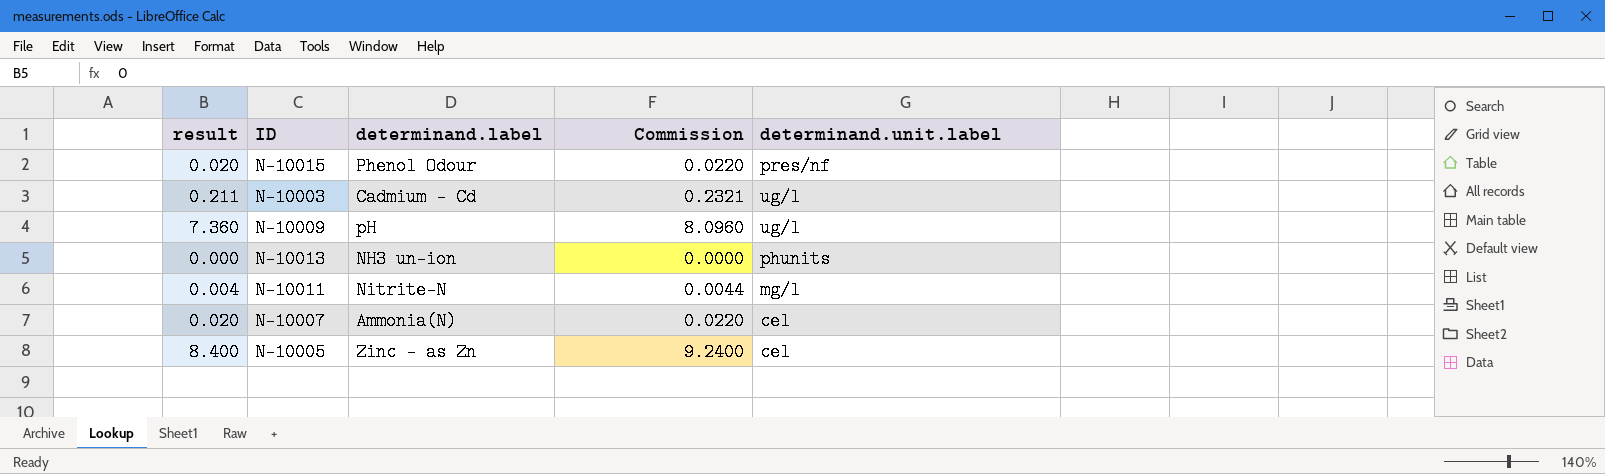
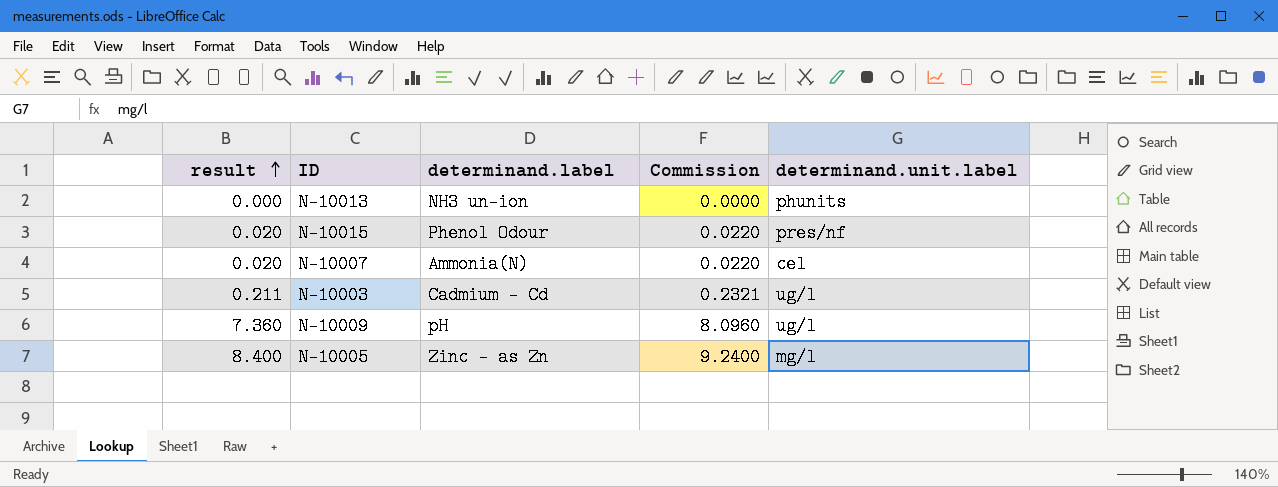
row order: none -> result ascending
row N-10011: 0.004 | Nitrite-N | 0.0044 | mg/l -> none
N-10005 | determinand.unit.label: cel -> mg/l

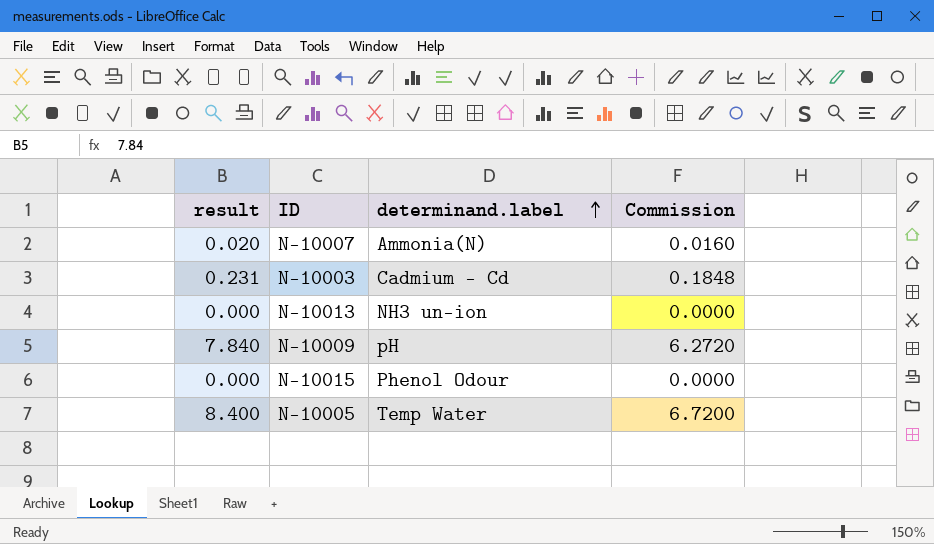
row order: result ascending -> determinand.label ascending
column determinand.unit.label | position: 5 -> none
column Commission | formula: [result] * 1.1 -> [result] * 0.8
N-10003 | result: 0.211 -> 0.231
N-10009 | result: 7.360 -> 7.840
N-10015 | result: 0.020 -> 0.000
N-10005 | determinand.label: Zinc - as Zn -> Temp Water

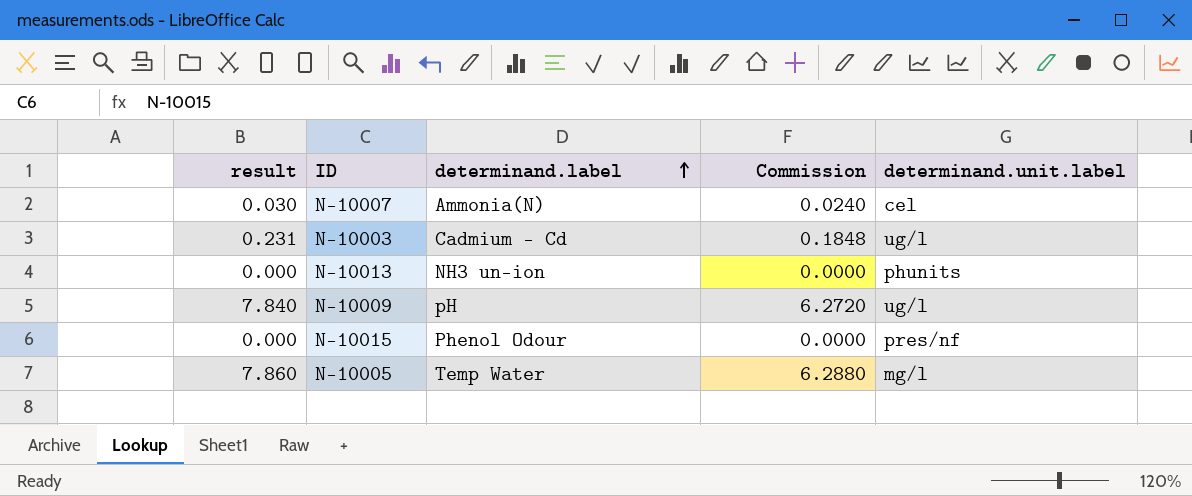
column determinand.unit.label | position: none -> 5
N-10007 | result: 0.020 -> 0.030
N-10007 | Commission: 0.0160 -> 0.0240
N-10005 | result: 8.400 -> 7.860
N-10005 | Commission: 6.7200 -> 6.2880

